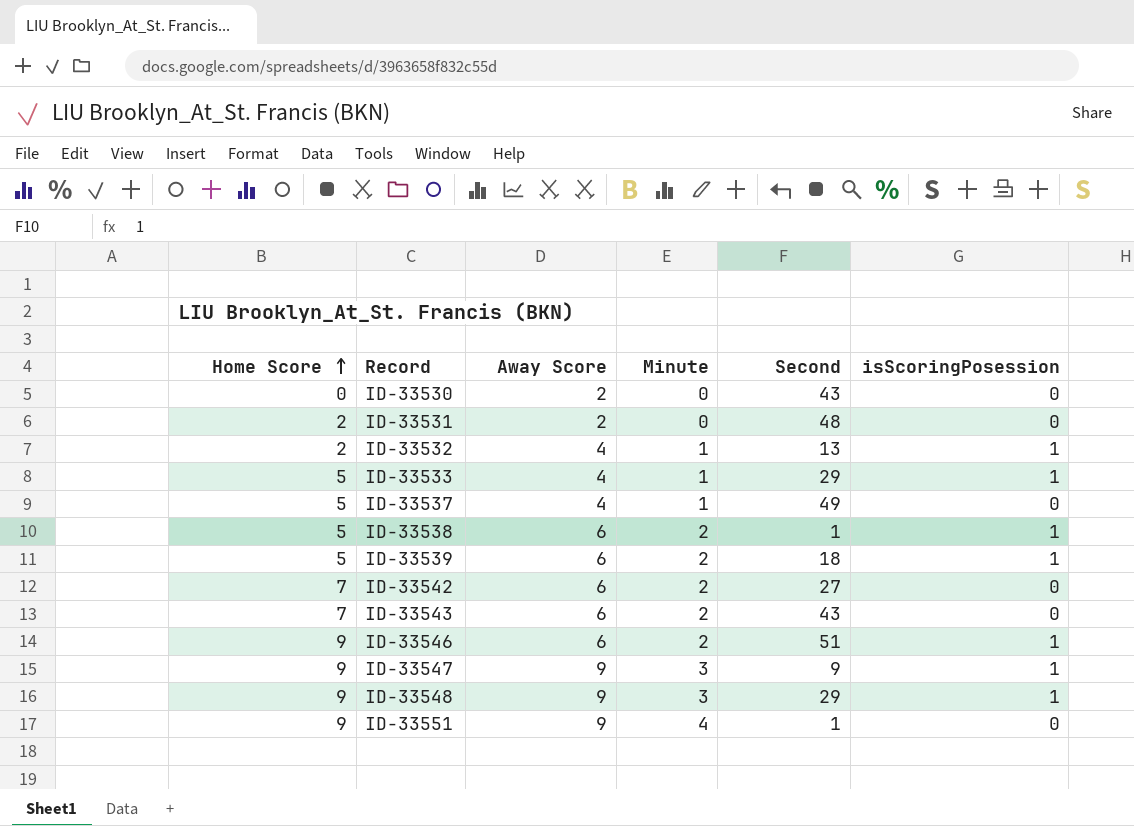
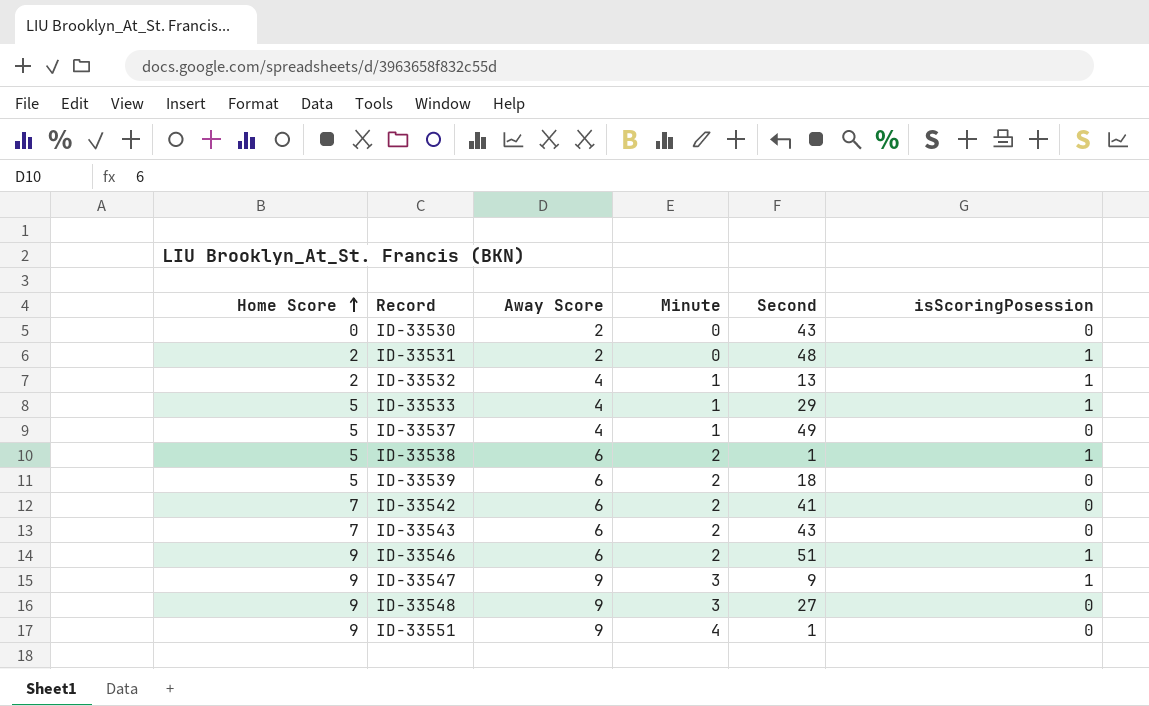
ID-33531 | isScoringPosession: 0 -> 1
ID-33539 | isScoringPosession: 1 -> 0
ID-33542 | Second: 27 -> 41
ID-33548 | Second: 29 -> 27
ID-33548 | isScoringPosession: 1 -> 0

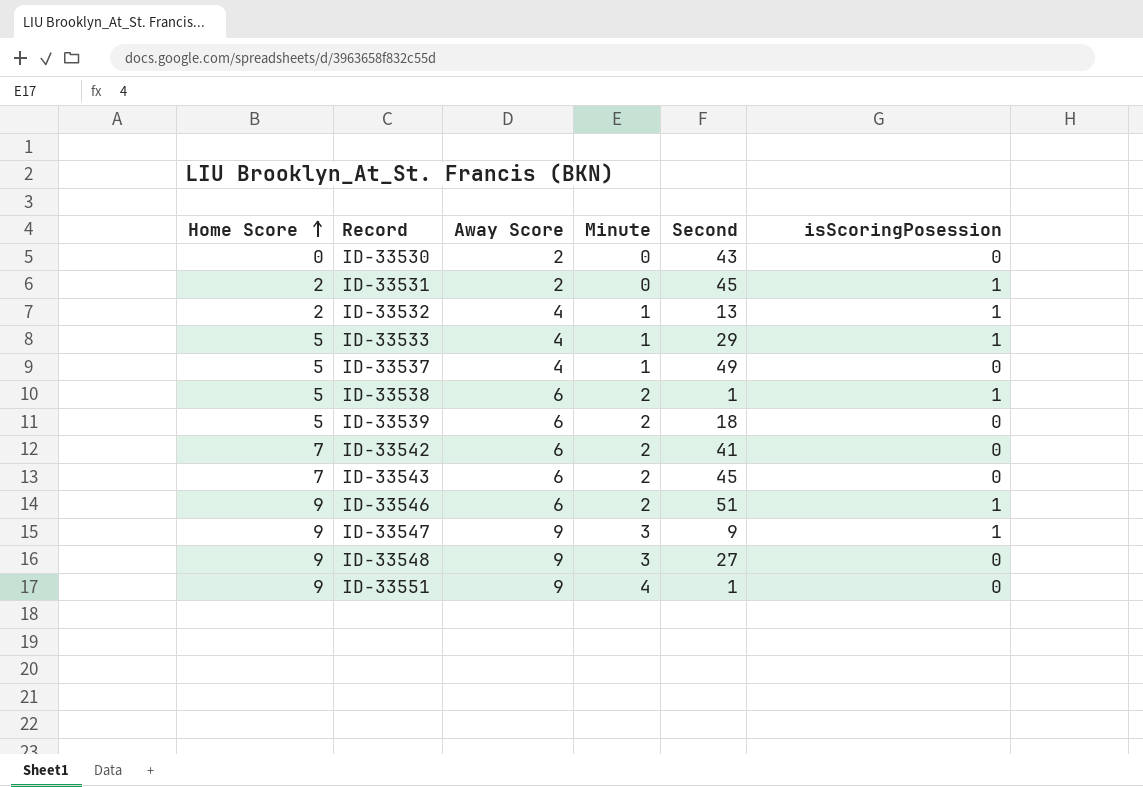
ID-33531 | Second: 48 -> 45
ID-33543 | Second: 43 -> 45

